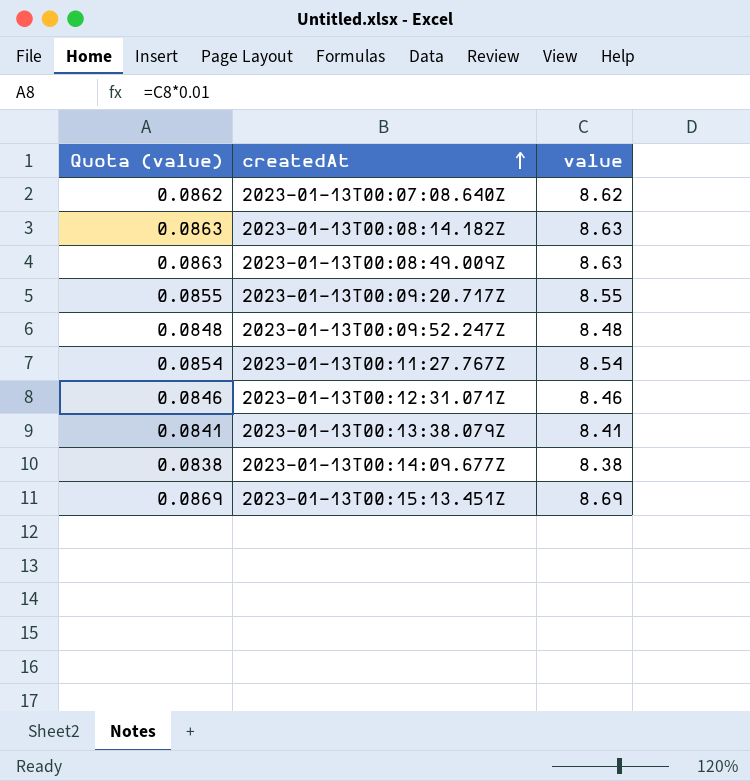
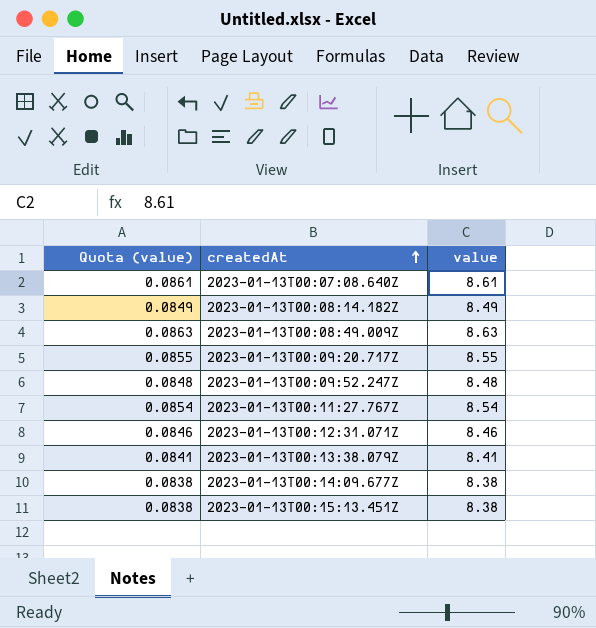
2023-01-13T00:07:08.640Z | Quota (value): 0.0862 -> 0.0861
2023-01-13T00:07:08.640Z | value: 8.62 -> 8.61
2023-01-13T00:08:14.182Z | Quota (value): 0.0863 -> 0.0849
2023-01-13T00:08:14.182Z | value: 8.63 -> 8.49
2023-01-13T00:15:13.451Z | Quota (value): 0.0869 -> 0.0838
2023-01-13T00:15:13.451Z | value: 8.69 -> 8.38

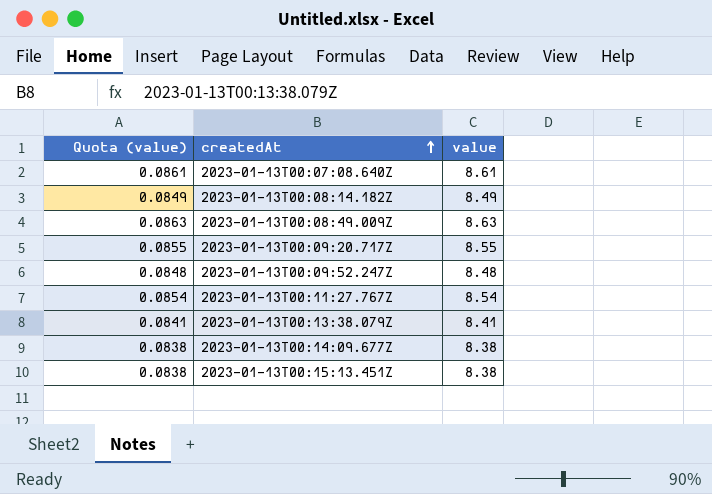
row 2023-01-13T00:12:31.071Z: 0.0846 | 8.46 -> none

